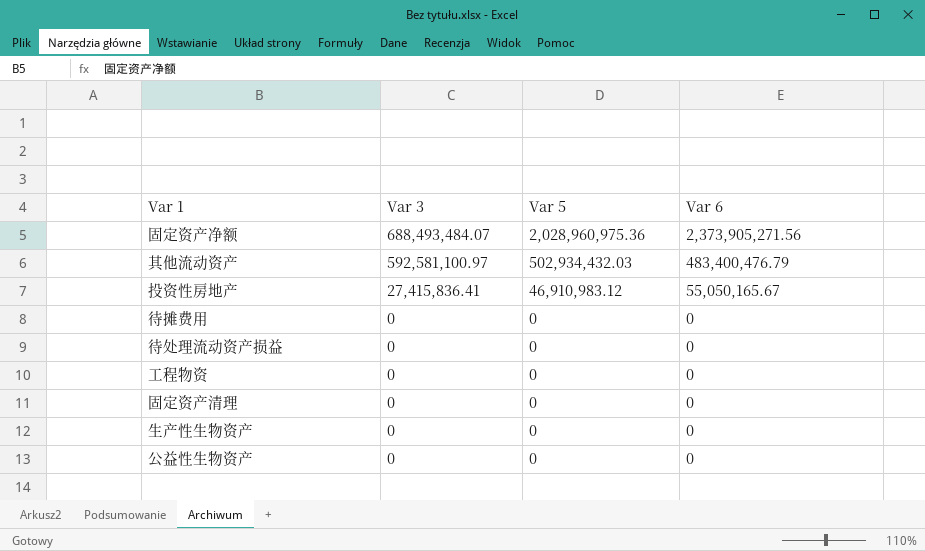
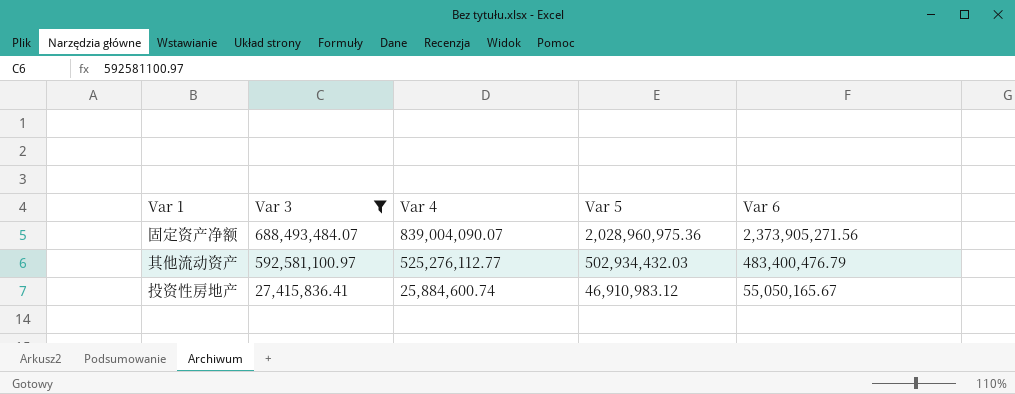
filter: none -> Var 3 != 0
column Var 4 | position: none -> 3

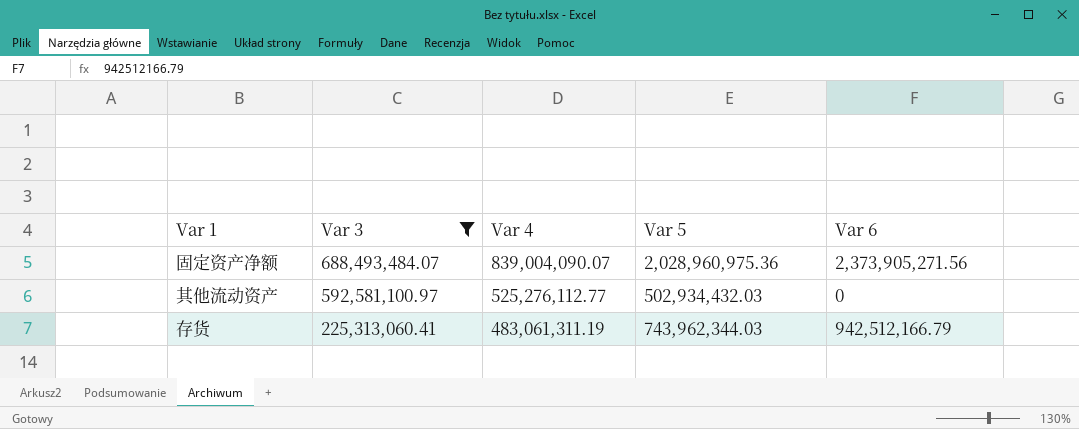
row 投资性房地产: 27,415,836.41 | 25,884,600.74 | 46,910,983.12 | 55,050,165.67 -> none
其他流动资产 | Var 6: 483,400,476.79 -> 0
row 存货: none -> 225,313,060.41 | 483,061,311.19 | 743,962,344.03 | 942,512,166.79

